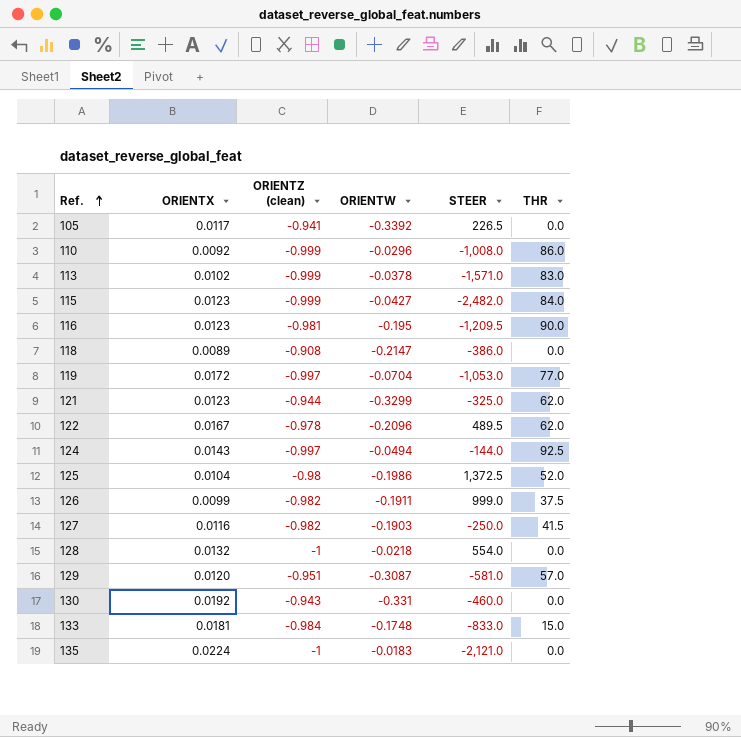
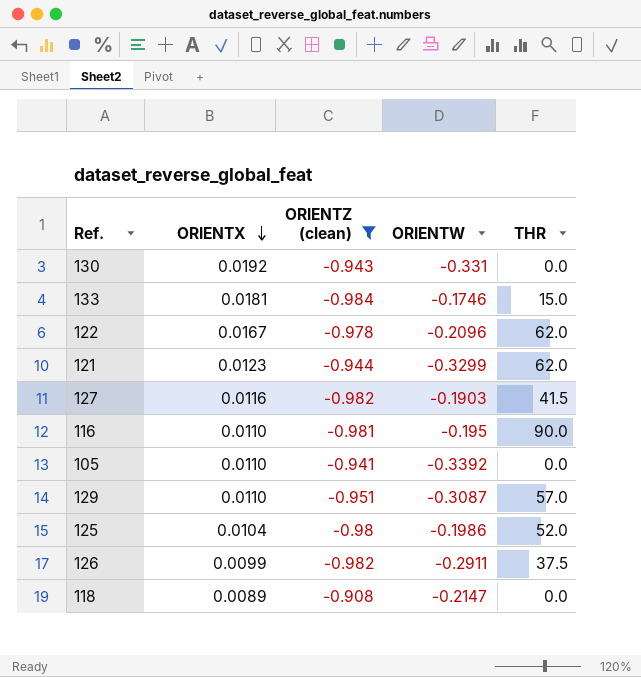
filter: none -> ORIENTZ (clean) >= -0.984
row order: Ref. ascending -> ORIENTX descending
column STEER | position: 5 -> none
133 | ORIENTW: -0.1748 -> -0.1746
116 | ORIENTX: 0.0123 -> 0.0110
105 | ORIENTX: 0.0117 -> 0.0110
129 | ORIENTX: 0.0120 -> 0.0110
126 | ORIENTW: -0.1911 -> -0.2911

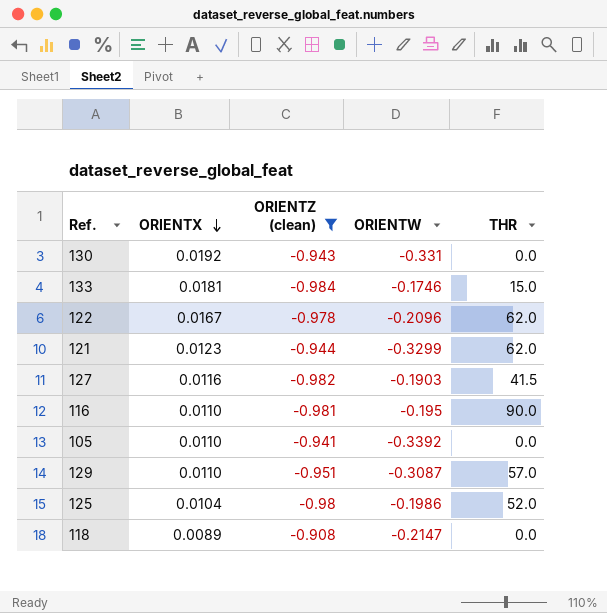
row 126: 0.0099 | -0.982 | -0.2911 | 37.5 -> none

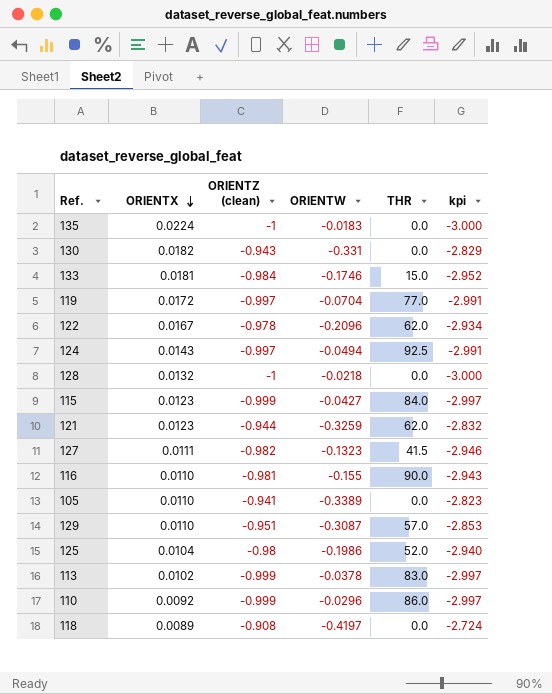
filter: ORIENTZ (clean) >= -0.984 -> none
column kpi | formula: none -> [ORIENTZ (clean)] * 3
130 | ORIENTX: 0.0192 -> 0.0182
121 | ORIENTW: -0.3299 -> -0.3259
127 | ORIENTX: 0.0116 -> 0.0111
127 | ORIENTW: -0.1903 -> -0.1323
116 | ORIENTW: -0.195 -> -0.155
105 | ORIENTW: -0.3392 -> -0.3389
118 | ORIENTW: -0.2147 -> -0.4197

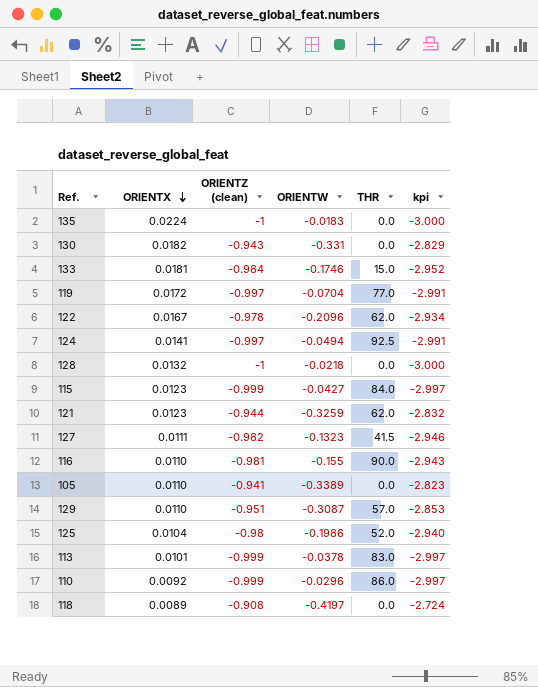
124 | ORIENTX: 0.0143 -> 0.0141
113 | ORIENTX: 0.0102 -> 0.0101

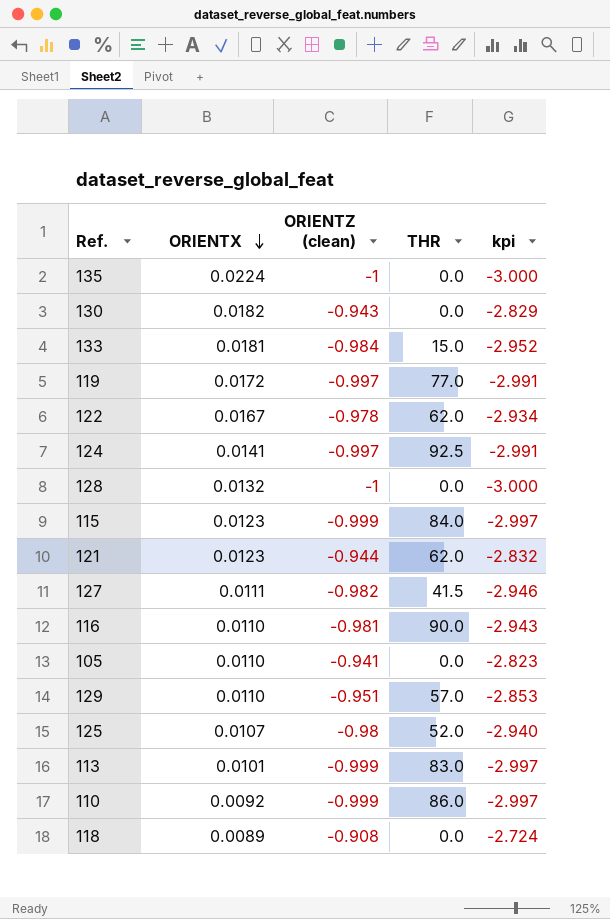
column ORIENTW | position: 4 -> none
125 | ORIENTX: 0.0104 -> 0.0107

